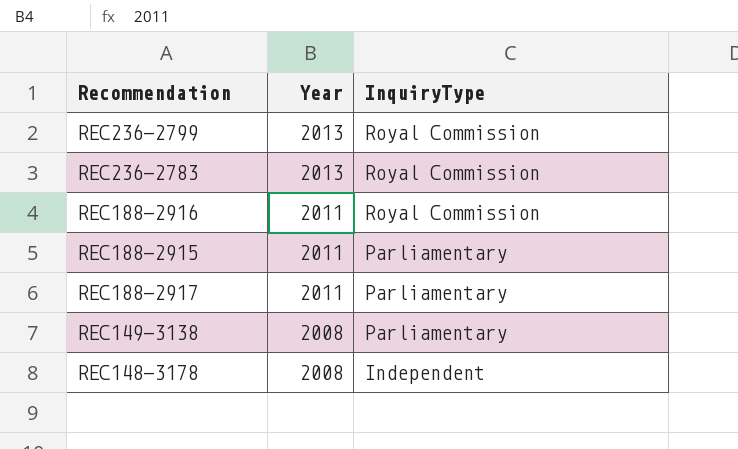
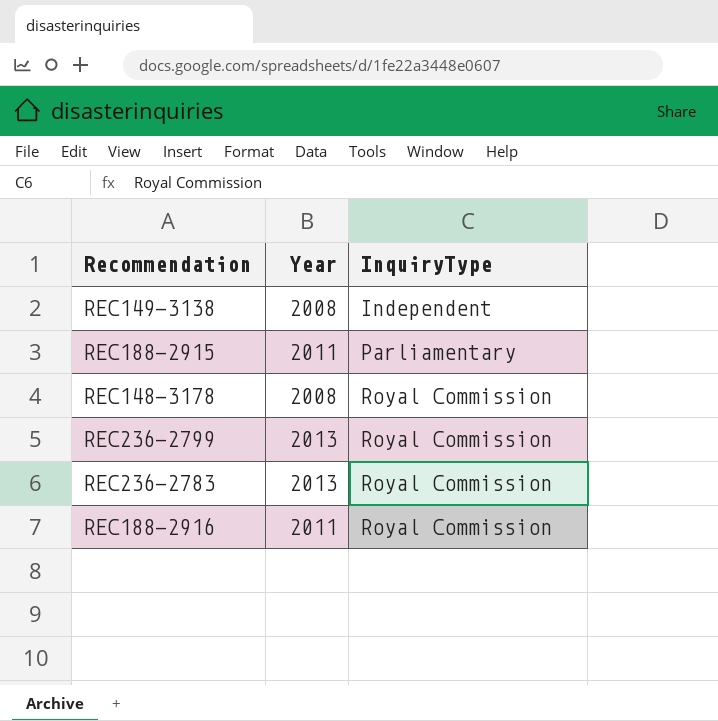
row order: Year descending -> InquiryType ascending
row REC188-2917: 2011 | Parliamentary -> none
REC149-3138 | InquiryType: Parliamentary -> Independent
REC148-3178 | InquiryType: Independent -> Royal Commission

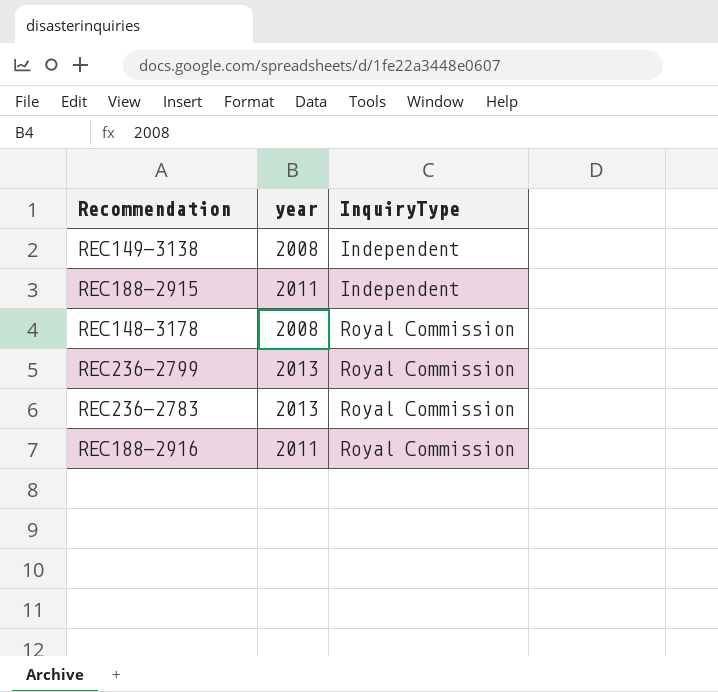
column name: Year -> year
REC188-2915 | InquiryType: Parliamentary -> Independent

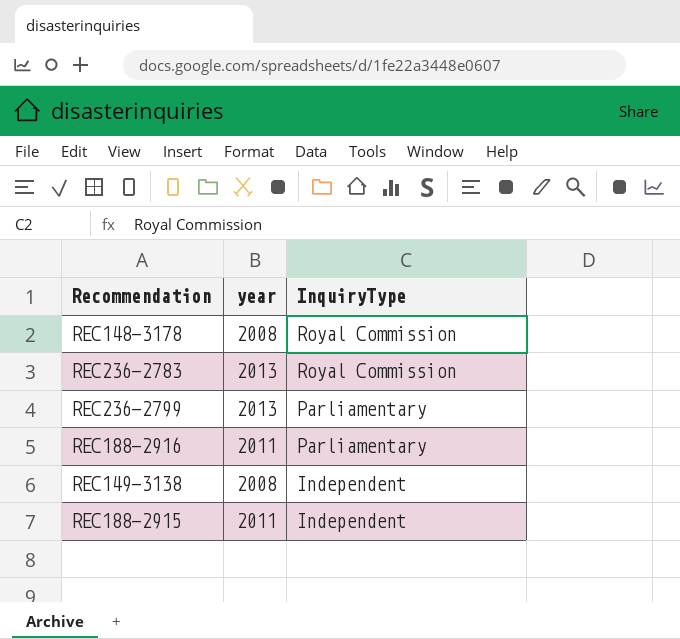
row order: InquiryType ascending -> InquiryType descending
REC236-2799 | InquiryType: Royal Commission -> Parliamentary
REC188-2916 | InquiryType: Royal Commission -> Parliamentary

